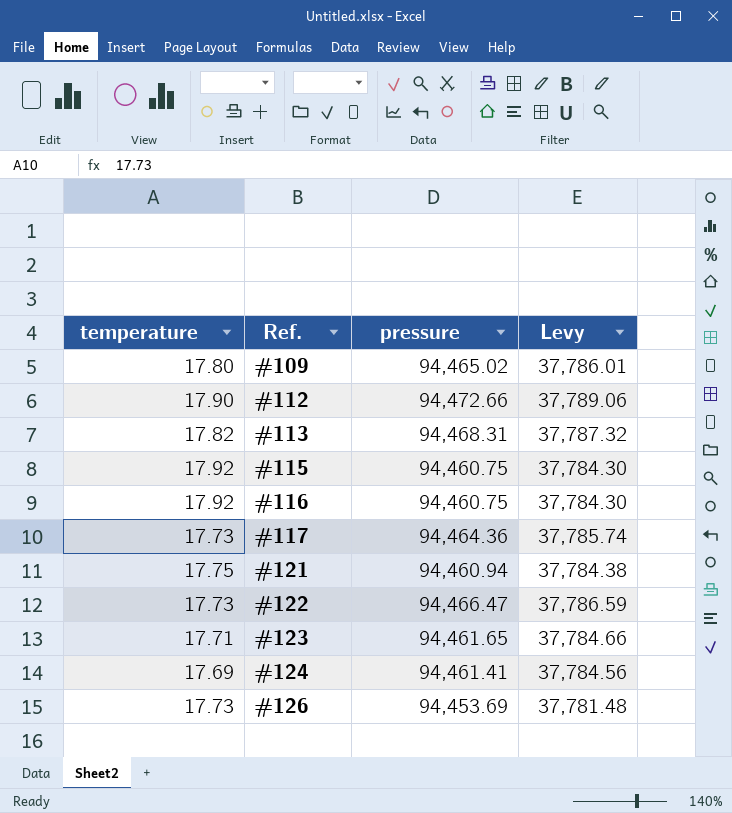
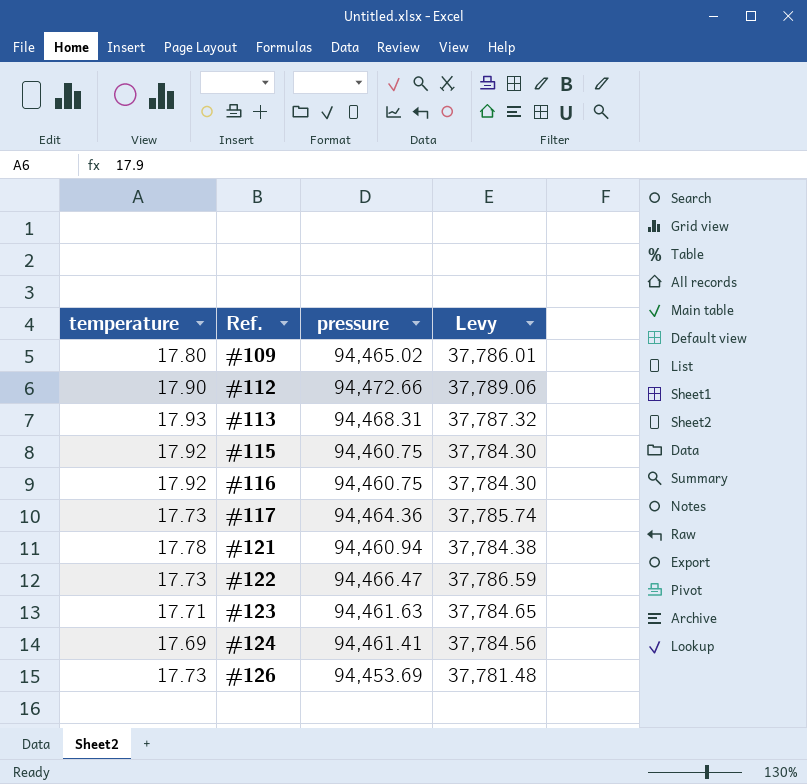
#113 | temperature: 17.82 -> 17.93
#121 | temperature: 17.75 -> 17.78
#123 | pressure: 94,461.65 -> 94,461.63
#123 | Levy: 37,784.66 -> 37,784.65

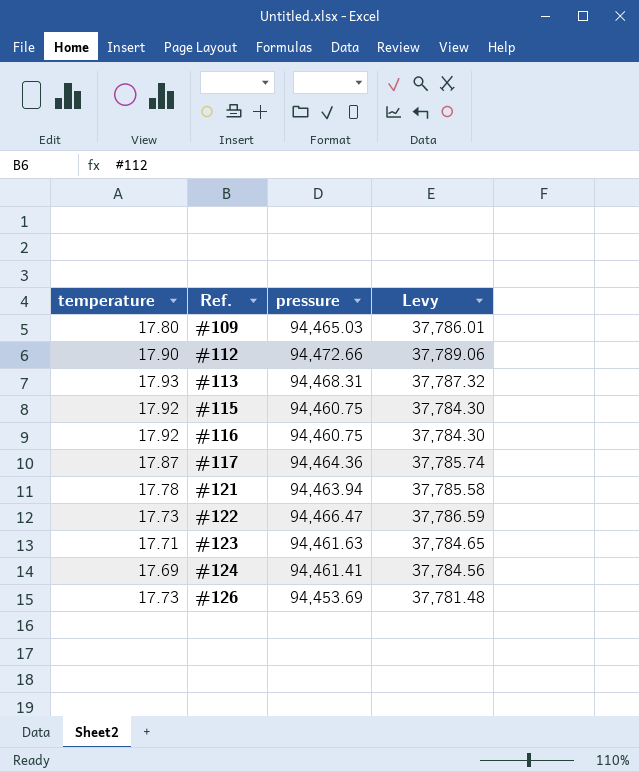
#109 | pressure: 94,465.02 -> 94,465.03
#117 | temperature: 17.73 -> 17.87
#121 | pressure: 94,460.94 -> 94,463.94
#121 | Levy: 37,784.38 -> 37,785.58

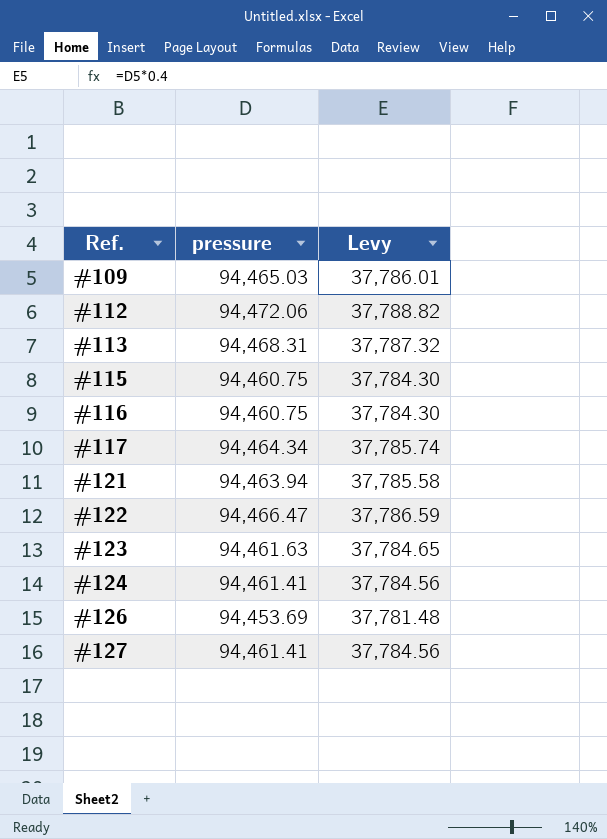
column temperature | position: 1 -> none
#112 | pressure: 94,472.66 -> 94,472.06
#112 | Levy: 37,789.06 -> 37,788.82
#117 | pressure: 94,464.36 -> 94,464.34
row #127: none -> 94,461.41 | 37,784.56

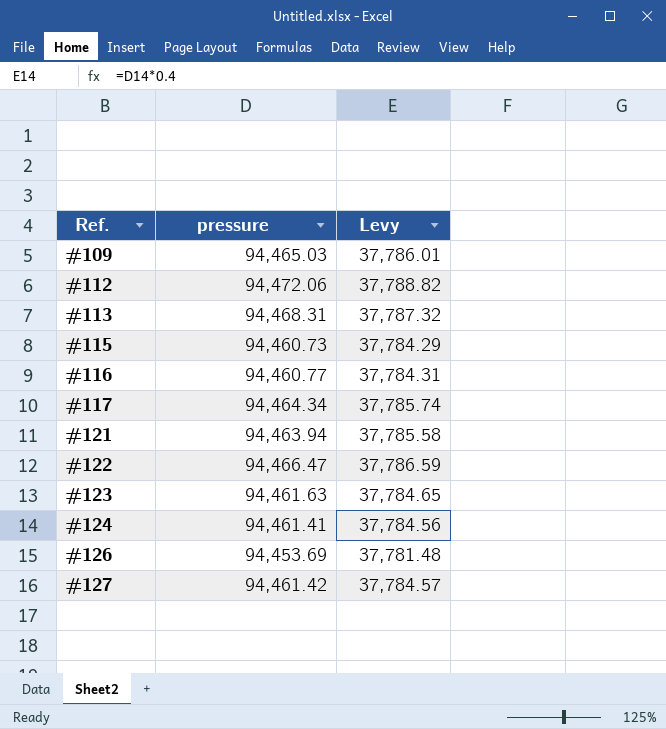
#115 | pressure: 94,460.75 -> 94,460.73
#115 | Levy: 37,784.30 -> 37,784.29
#116 | pressure: 94,460.75 -> 94,460.77
#116 | Levy: 37,784.30 -> 37,784.31
#127 | pressure: 94,461.41 -> 94,461.42
#127 | Levy: 37,784.56 -> 37,784.57

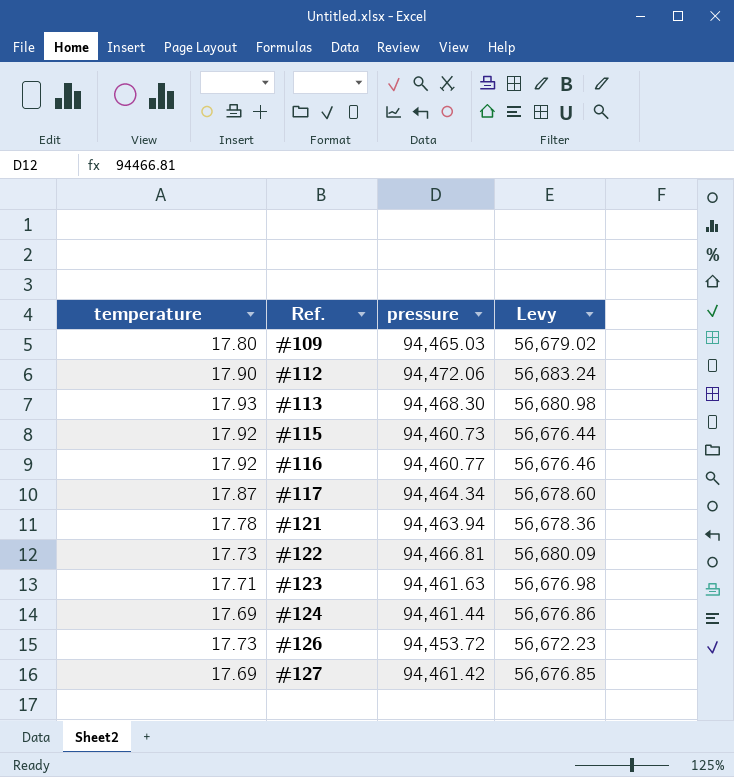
column temperature | position: none -> 1
column Levy | formula: [pressure] * 0.4 -> [pressure] * 0.6
#113 | pressure: 94,468.31 -> 94,468.30
#122 | pressure: 94,466.47 -> 94,466.81
#124 | pressure: 94,461.41 -> 94,461.44
#126 | pressure: 94,453.69 -> 94,453.72

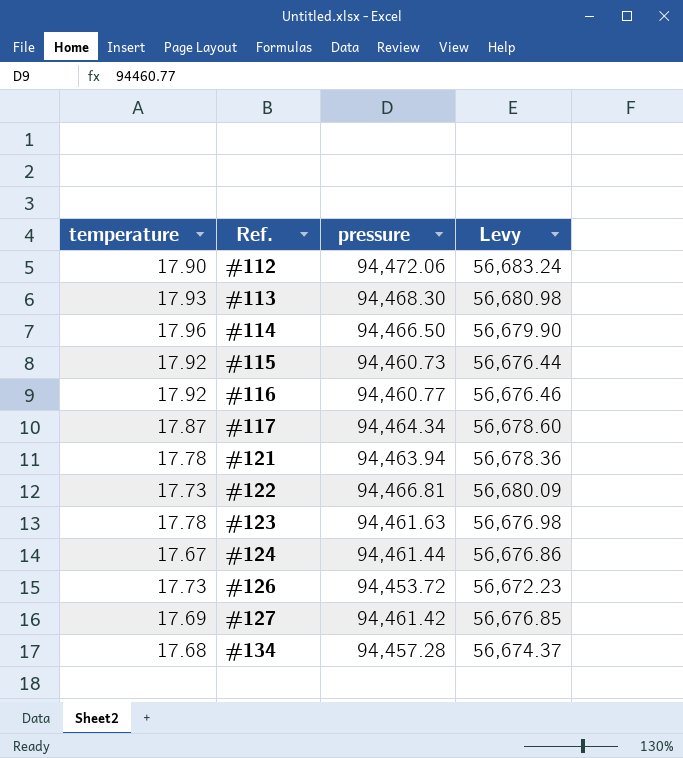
row #109: 17.80 | 94,465.03 | 56,679.02 -> none
row #114: none -> 17.96 | 94,466.50 | 56,679.90
#123 | temperature: 17.71 -> 17.78
#124 | temperature: 17.69 -> 17.67
row #134: none -> 17.68 | 94,457.28 | 56,674.37

